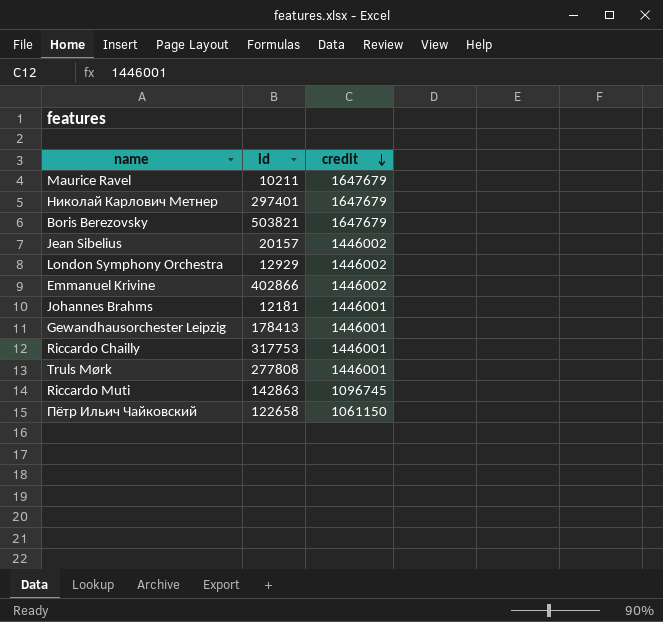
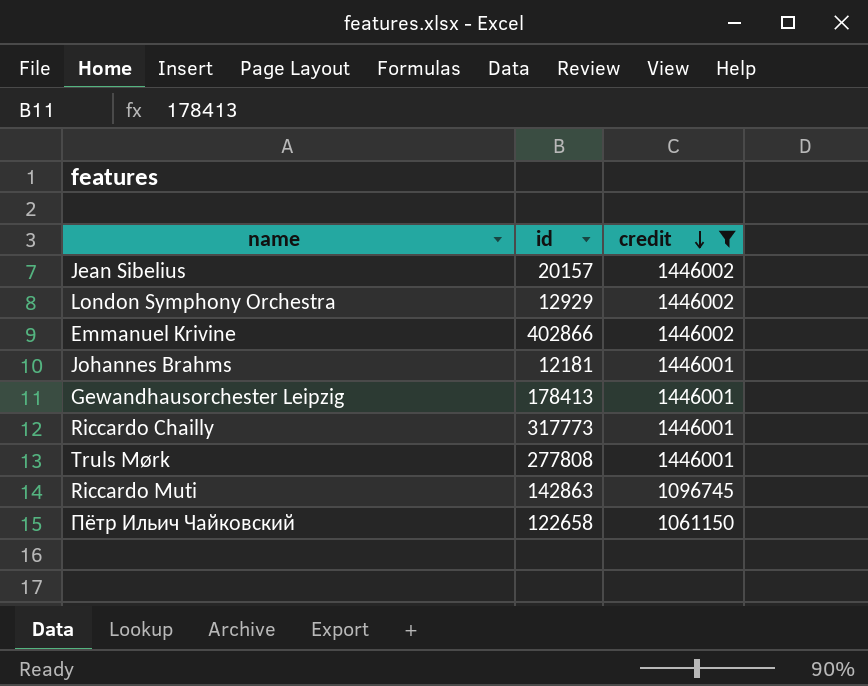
filter: none -> credit != 1647679
Riccardo Chailly | id: 317753 -> 317773

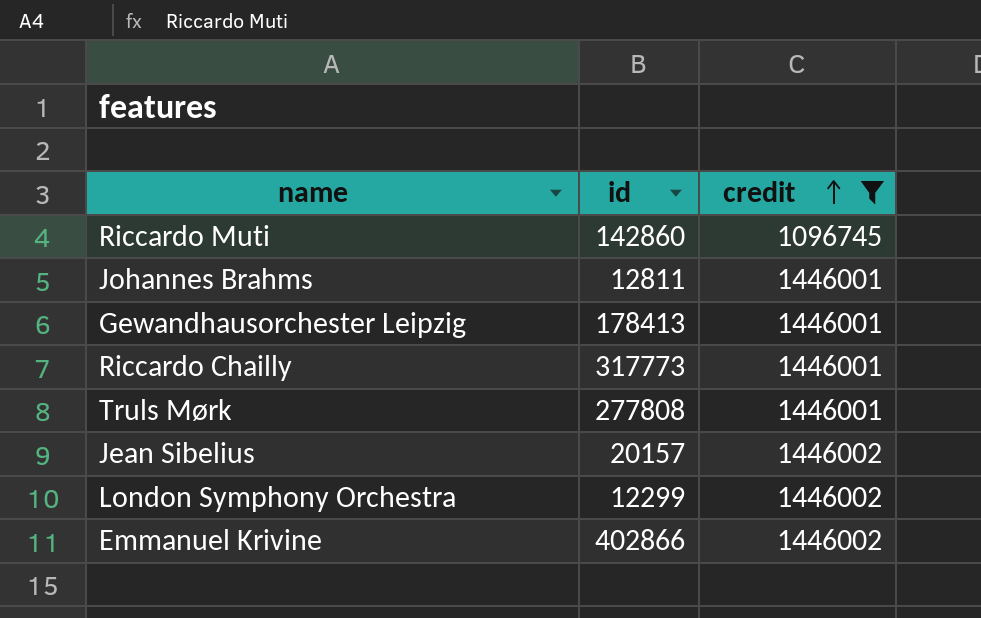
row order: credit descending -> credit ascending
row Пётр Ильич Чайковский: 122658 | 1061150 -> none
Riccardo Muti | id: 142863 -> 142860
Johannes Brahms | id: 12181 -> 12811
London Symphony Orchestra | id: 12929 -> 12299

